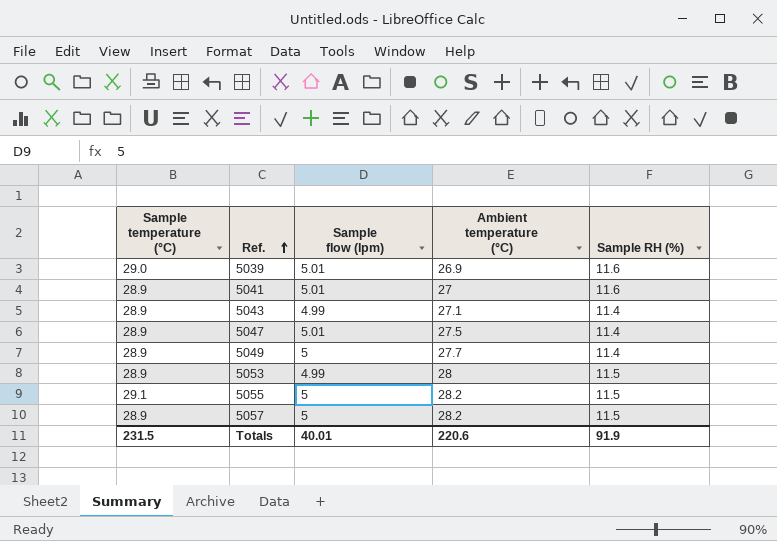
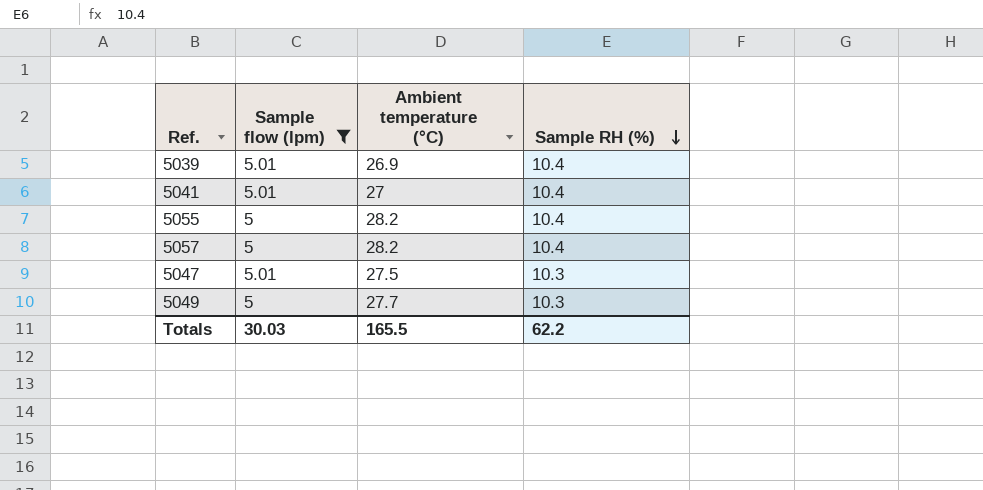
filter: none -> Sample flow (lpm) != 4.99
row order: Ref. ascending -> Sample RH (%) descending
column Sample temperature (°C) | position: 1 -> none
5039 | Sample RH (%): 11.6 -> 10.4
5041 | Sample RH (%): 11.6 -> 10.4
5055 | Sample RH (%): 11.5 -> 10.4
5057 | Sample RH (%): 11.5 -> 10.4
5047 | Sample RH (%): 11.4 -> 10.3
5049 | Sample RH (%): 11.4 -> 10.3
Totals | Sample flow (lpm): 40.01 -> 30.03
Totals | Ambient temperature (°C): 220.6 -> 165.5
Totals | Sample RH (%): 91.9 -> 62.2

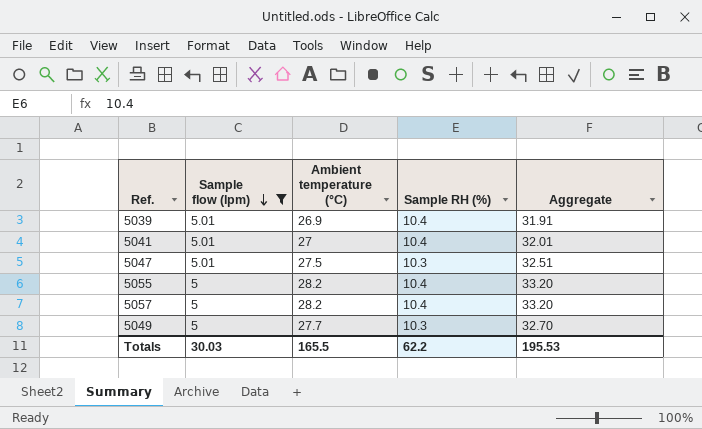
row order: Sample RH (%) descending -> Sample flow (lpm) descending
column Aggregate | formula: none -> [Sample flow (lpm)] + [Ambient temperature (°C)]

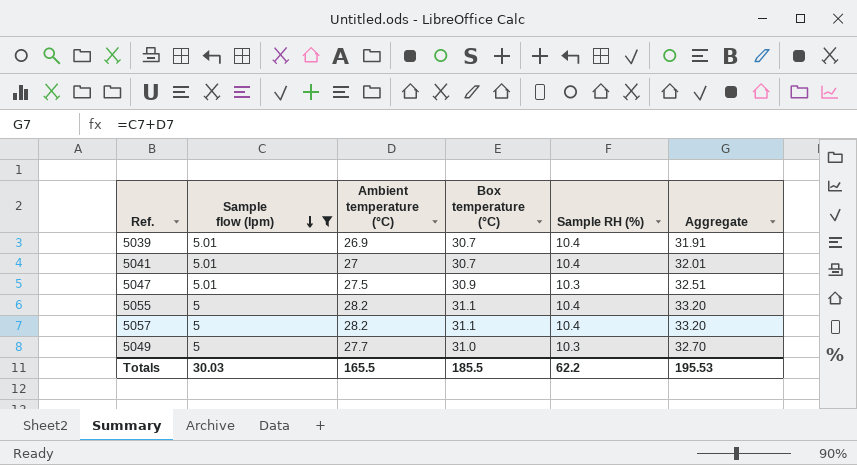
column Box temperature (°C) | position: none -> 4

